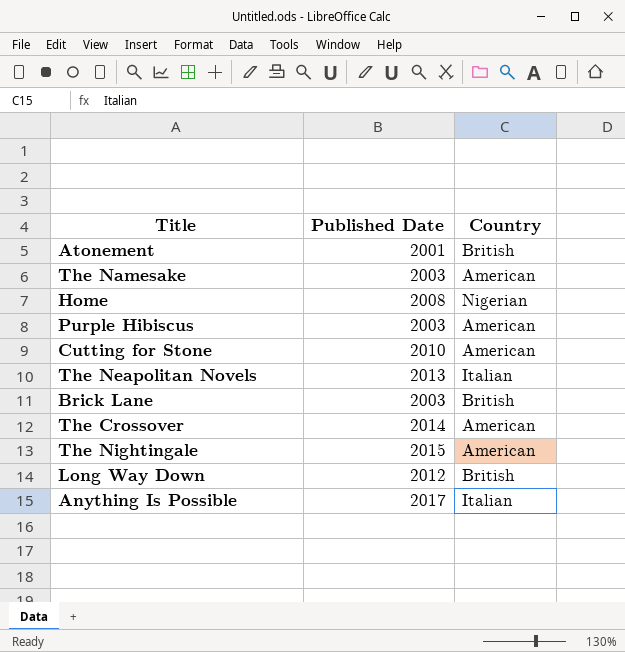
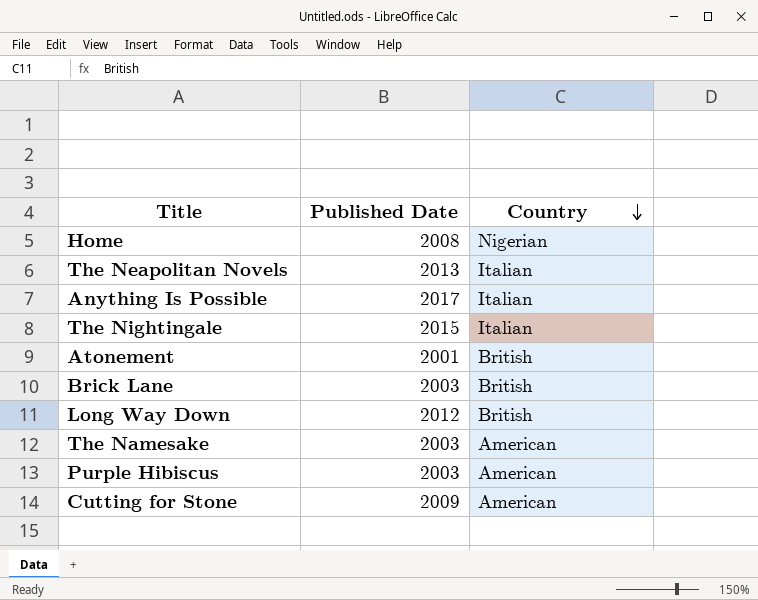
row order: none -> Country descending
row The Crossover: 2014 | American -> none
The Nightingale | Country: American -> Italian
Cutting for Stone | Published Date: 2010 -> 2009

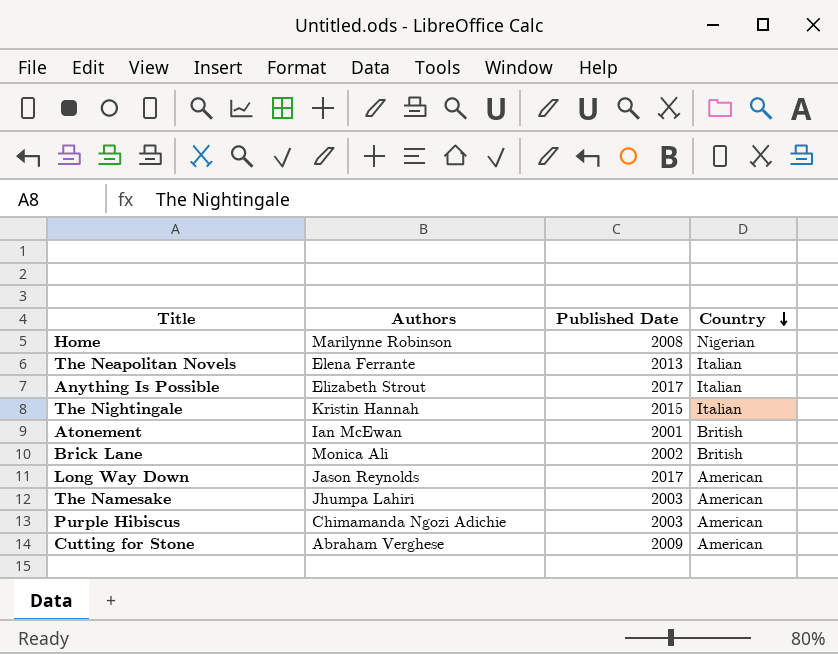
column Authors | position: none -> 2
Brick Lane | Published Date: 2003 -> 2002
Long Way Down | Published Date: 2012 -> 2017
Long Way Down | Country: British -> American

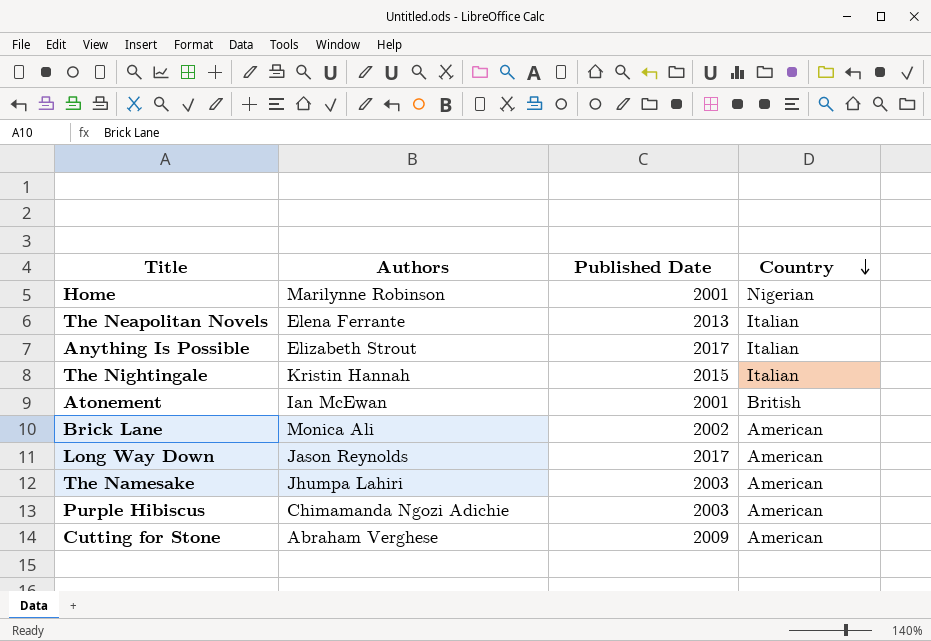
Home | Published Date: 2008 -> 2001
Brick Lane | Country: British -> American

